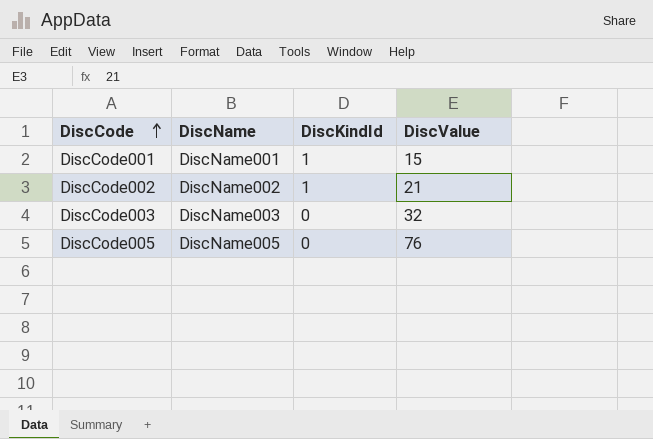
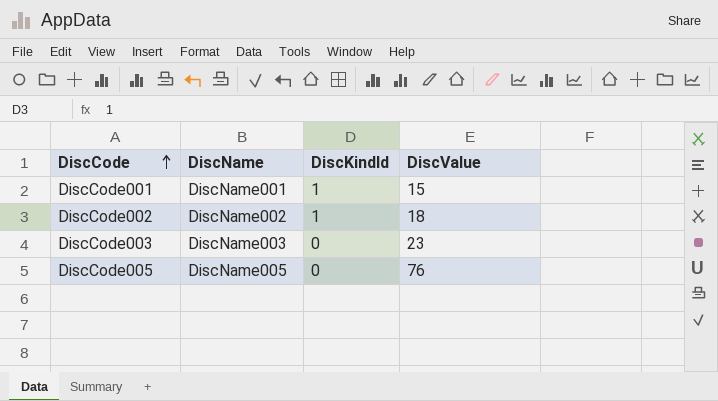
DiscCode002 | DiscValue: 21 -> 18
DiscCode003 | DiscValue: 32 -> 23

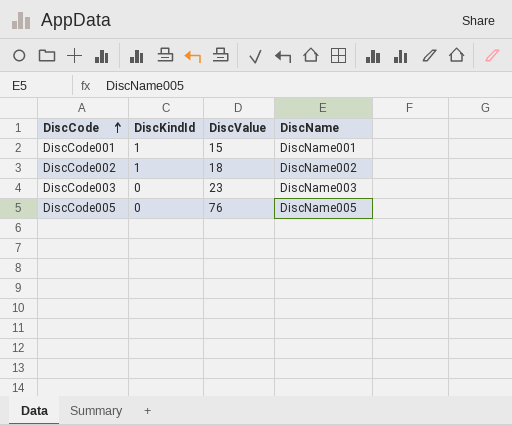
column DiscName | position: 2 -> 4

